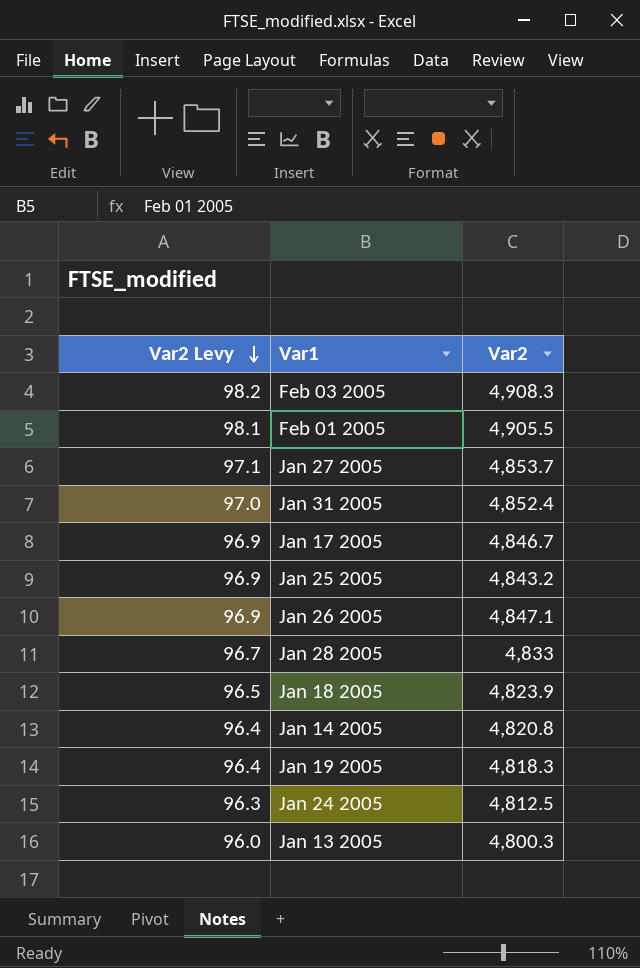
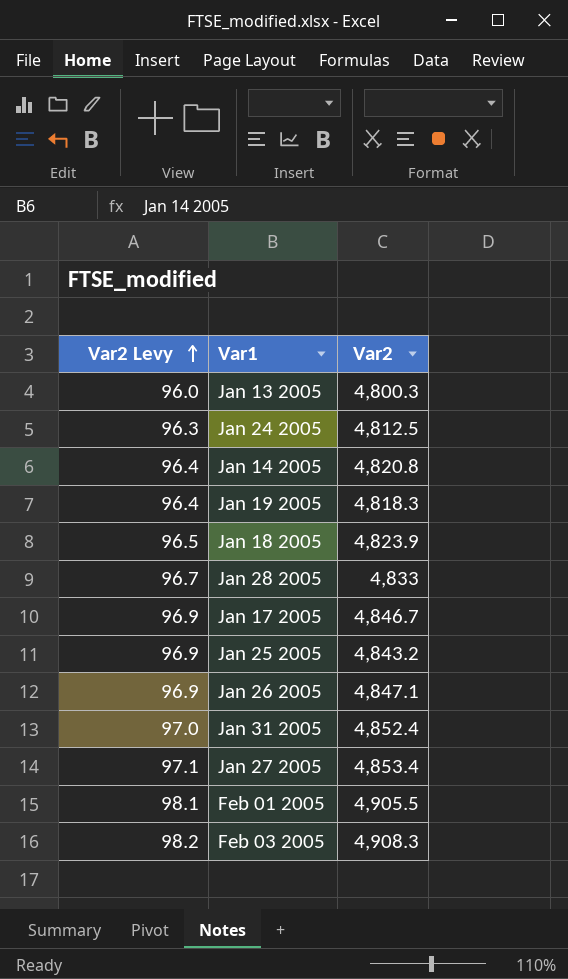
row order: Var2 Levy descending -> Var2 Levy ascending
Jan 27 2005 | Var2: 4,853.7 -> 4,853.4

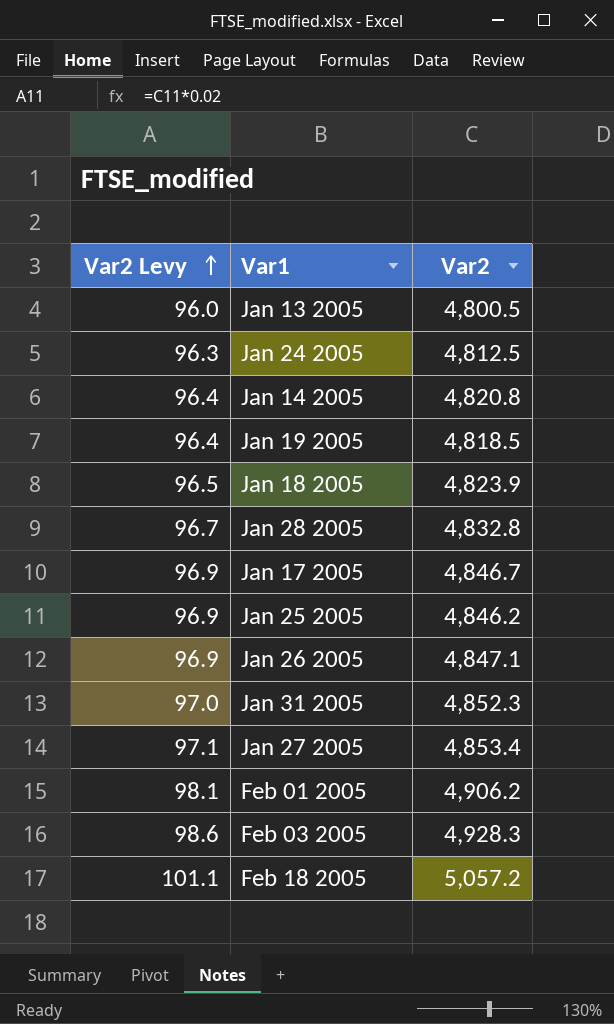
Jan 13 2005 | Var2: 4,800.3 -> 4,800.5
Jan 19 2005 | Var2: 4,818.3 -> 4,818.5
Jan 28 2005 | Var2: 4,833 -> 4,832.8
Jan 25 2005 | Var2: 4,843.2 -> 4,846.2
Jan 31 2005 | Var2: 4,852.4 -> 4,852.3
Feb 01 2005 | Var2: 4,905.5 -> 4,906.2
Feb 03 2005 | Var2 Levy: 98.2 -> 98.6
Feb 03 2005 | Var2: 4,908.3 -> 4,928.3
row Feb 18 2005: none -> 101.1 | 5,057.2

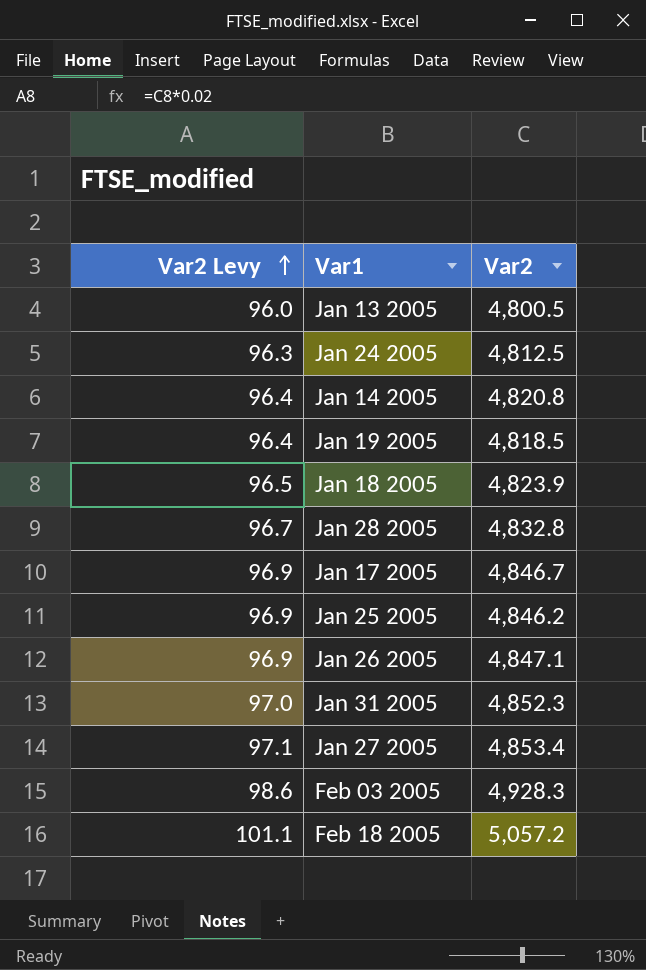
row Feb 01 2005: 98.1 | 4,906.2 -> none

